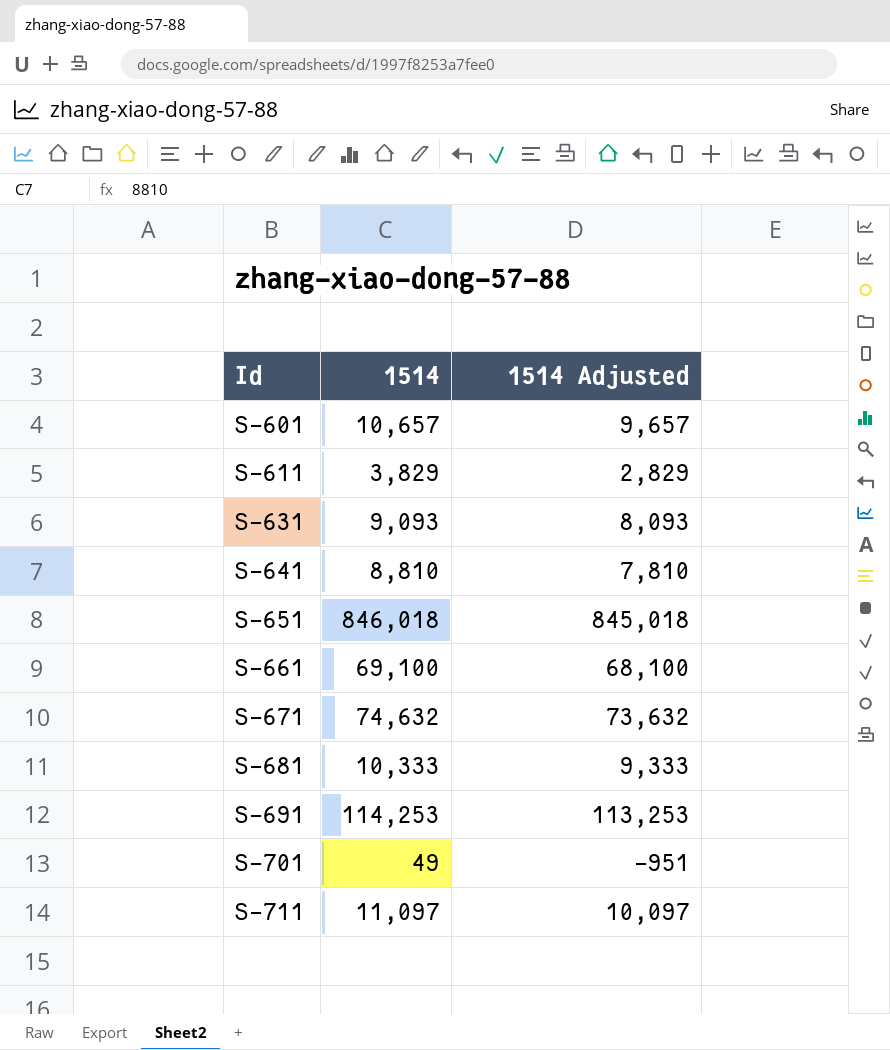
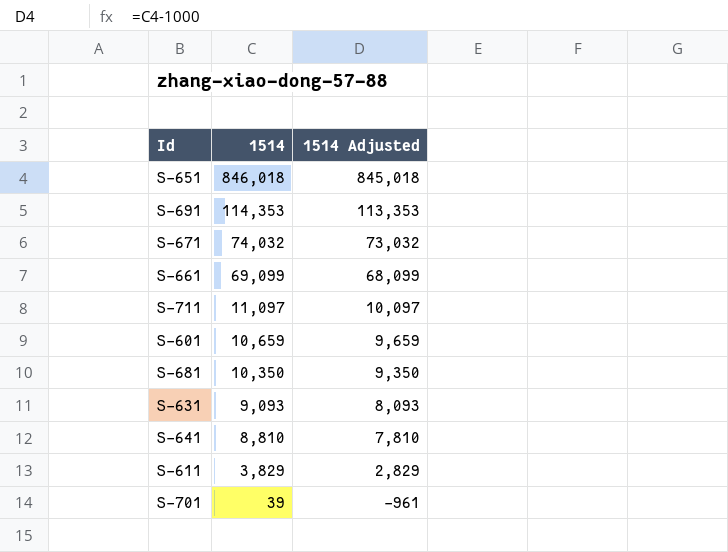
row order: Id ascending -> 1514 descending
S-691 | 1514: 114,253 -> 114,353
S-691 | 1514 Adjusted: 113,253 -> 113,353
S-671 | 1514: 74,632 -> 74,032
S-671 | 1514 Adjusted: 73,632 -> 73,032
S-661 | 1514: 69,100 -> 69,099
S-661 | 1514 Adjusted: 68,100 -> 68,099
S-601 | 1514: 10,657 -> 10,659
S-601 | 1514 Adjusted: 9,657 -> 9,659
S-681 | 1514: 10,333 -> 10,350
S-681 | 1514 Adjusted: 9,333 -> 9,350
S-701 | 1514: 49 -> 39
S-701 | 1514 Adjusted: -951 -> -961

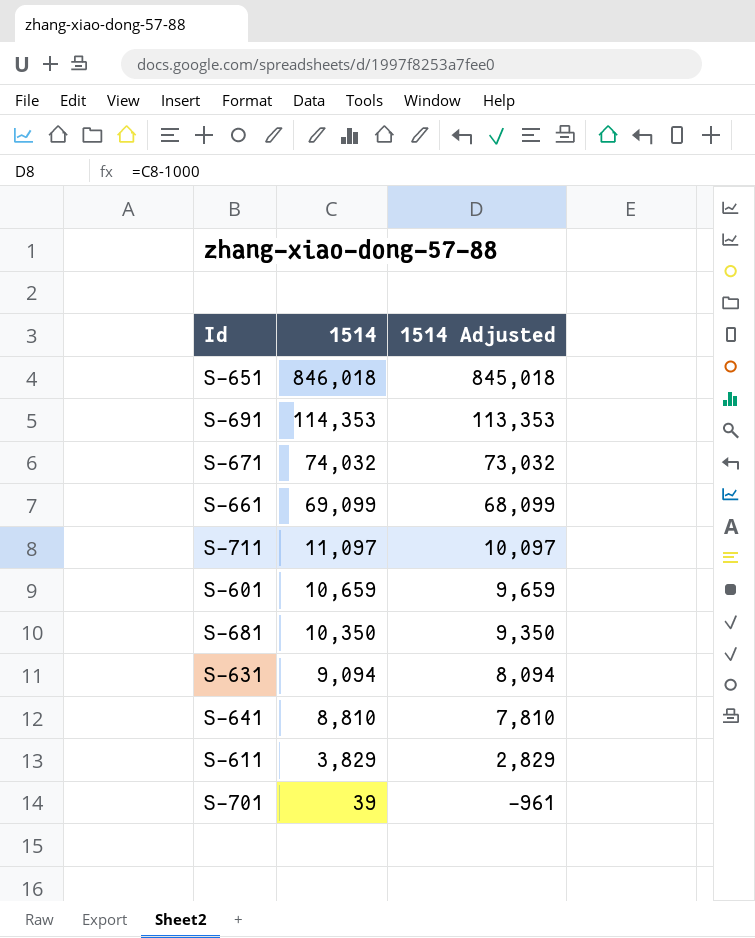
S-631 | 1514: 9,093 -> 9,094
S-631 | 1514 Adjusted: 8,093 -> 8,094

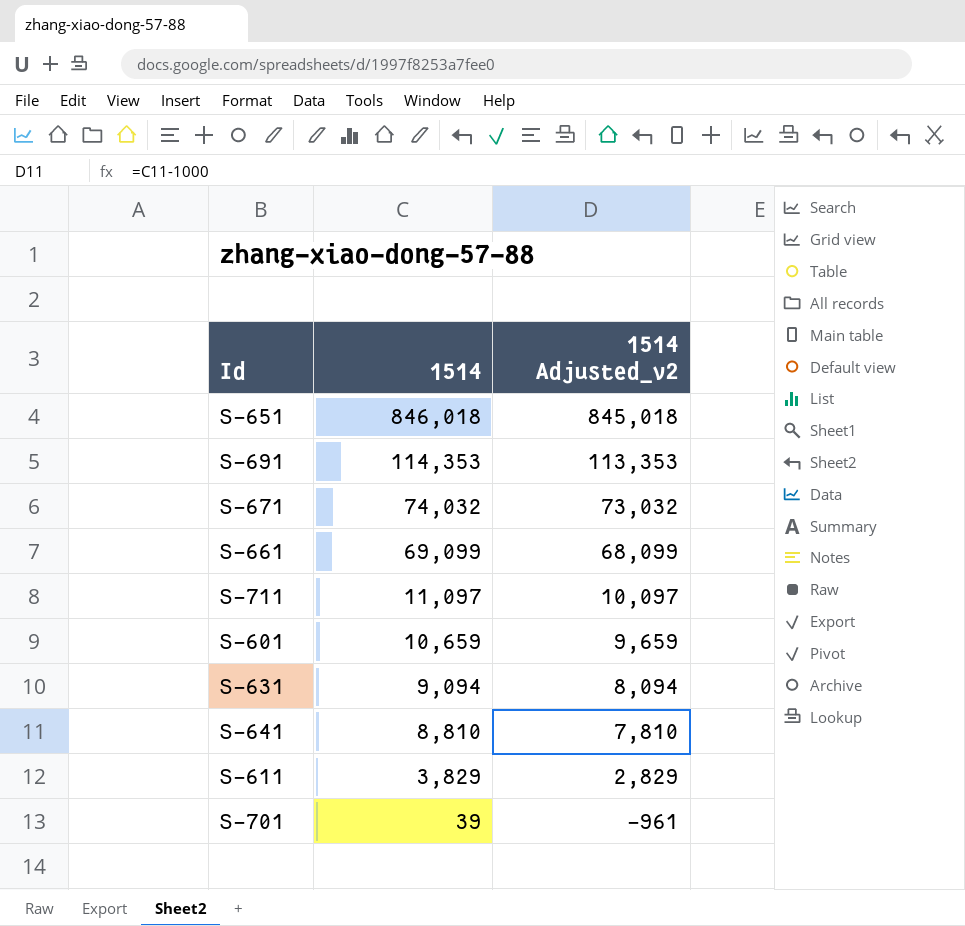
column name: 1514 Adjusted -> 1514 Adjusted_v2
row S-681: 10,350 | 9,350 -> none

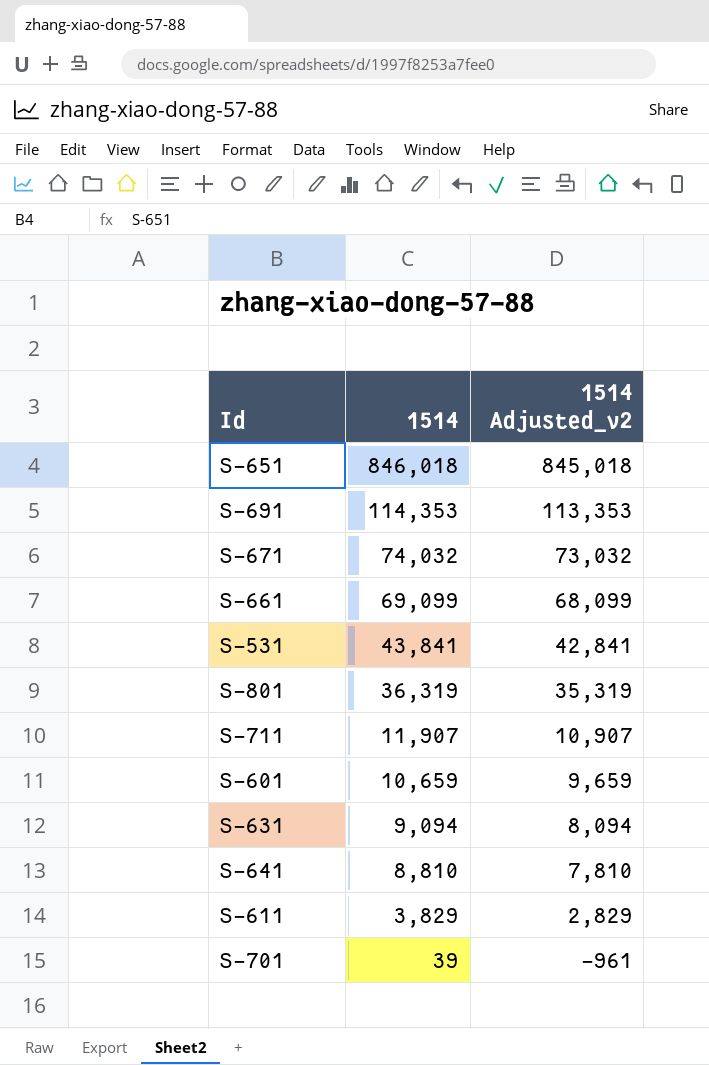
row S-531: none -> 43,841 | 42,841
row S-801: none -> 36,319 | 35,319
S-711 | 1514: 11,097 -> 11,907
S-711 | 1514 Adjusted_v2: 10,097 -> 10,907

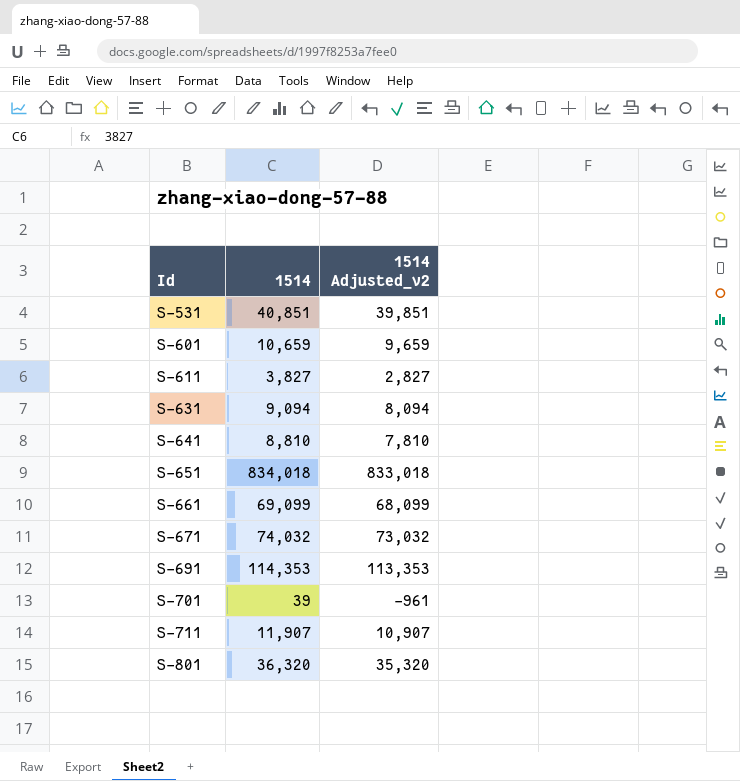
row order: 1514 descending -> Id ascending
S-531 | 1514: 43,841 -> 40,851
S-531 | 1514 Adjusted_v2: 42,841 -> 39,851
S-611 | 1514: 3,829 -> 3,827
S-611 | 1514 Adjusted_v2: 2,829 -> 2,827
S-651 | 1514: 846,018 -> 834,018
S-651 | 1514 Adjusted_v2: 845,018 -> 833,018
S-801 | 1514: 36,319 -> 36,320
S-801 | 1514 Adjusted_v2: 35,319 -> 35,320

